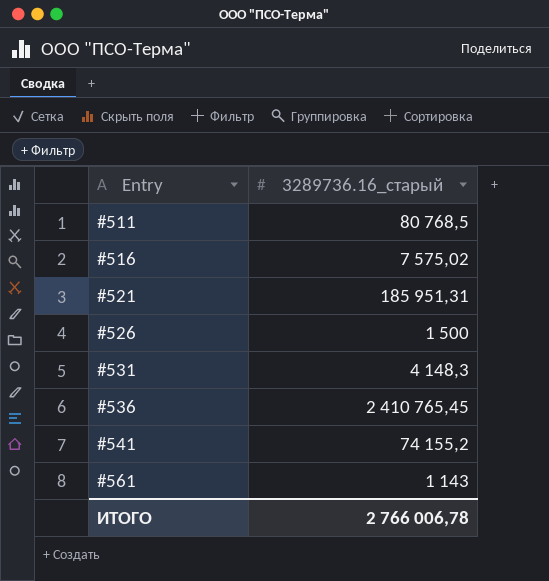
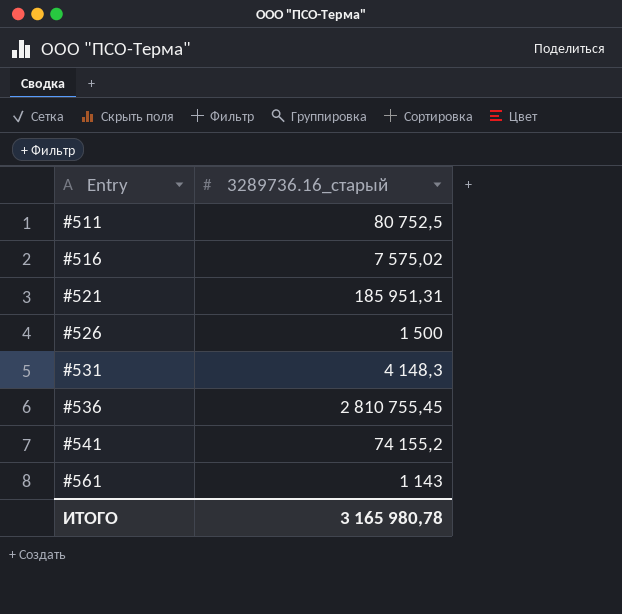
#511 | 3289736.16_старый: 80 768,5 -> 80 752,5
#536 | 3289736.16_старый: 2 410 765,45 -> 2 810 755,45
ИТОГО | 3289736.16_старый: 2 766 006,78 -> 3 165 980,78

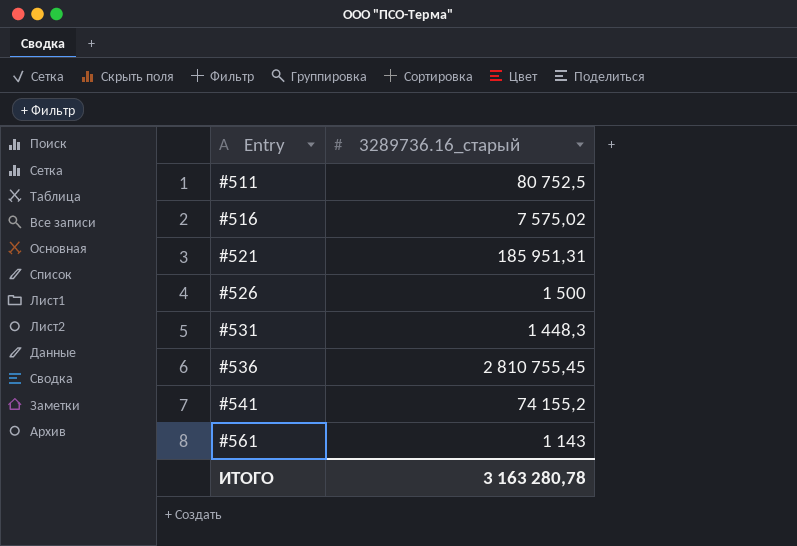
#531 | 3289736.16_старый: 4 148,3 -> 1 448,3
ИТОГО | 3289736.16_старый: 3 165 980,78 -> 3 163 280,78

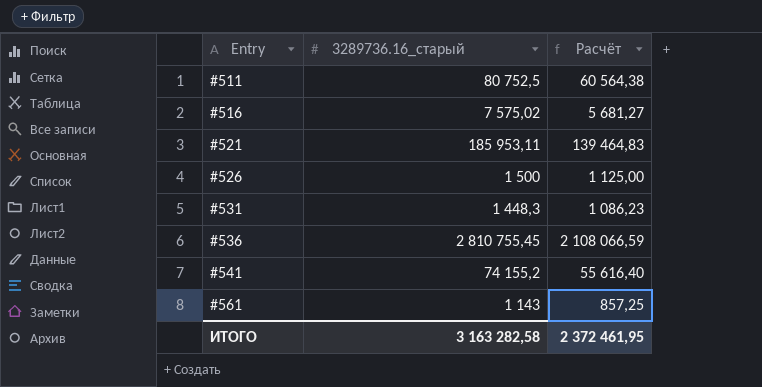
column Расчёт | formula: none -> [3289736.16_старый] * 0,75
#521 | 3289736.16_старый: 185 951,31 -> 185 953,11
ИТОГО | 3289736.16_старый: 3 163 280,78 -> 3 163 282,58

